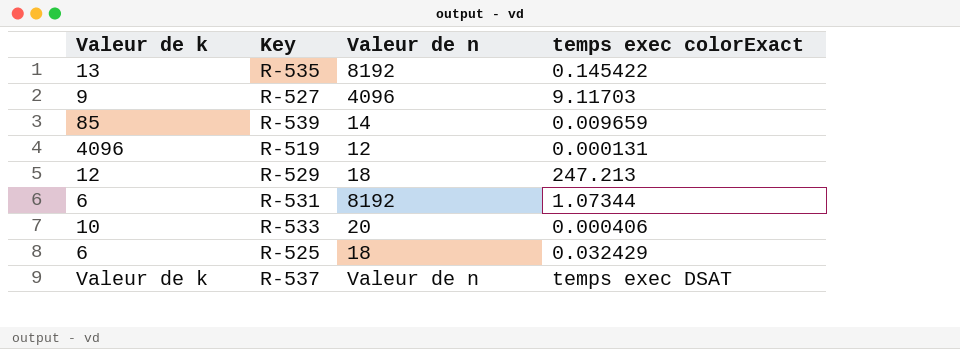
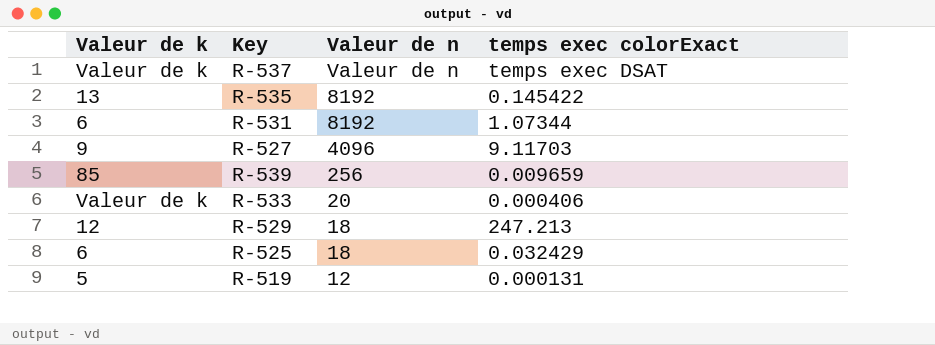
row order: none -> Valeur de n descending
R-539 | Valeur de n: 14 -> 256
R-533 | Valeur de k: 10 -> Valeur de k
R-519 | Valeur de k: 4096 -> 5

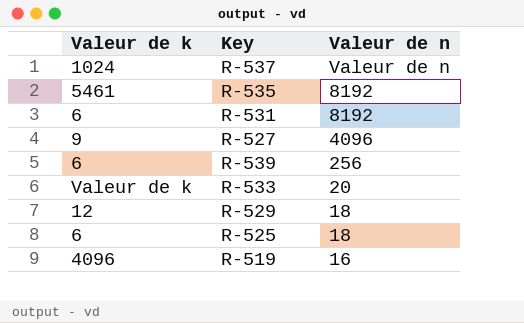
column temps exec colorExact | position: 4 -> none
R-537 | Valeur de k: Valeur de k -> 1024
R-535 | Valeur de k: 13 -> 5461
R-539 | Valeur de k: 85 -> 6
R-519 | Valeur de k: 5 -> 4096
R-519 | Valeur de n: 12 -> 16

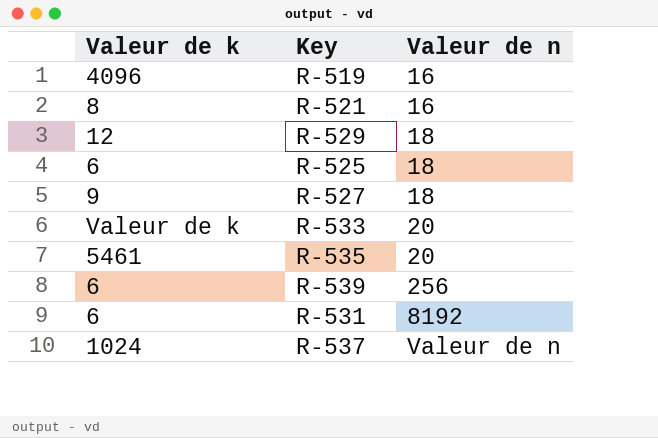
row order: Valeur de n descending -> Valeur de n ascending
row R-521: none -> 8 | 16
R-527 | Valeur de n: 4096 -> 18
R-535 | Valeur de n: 8192 -> 20

